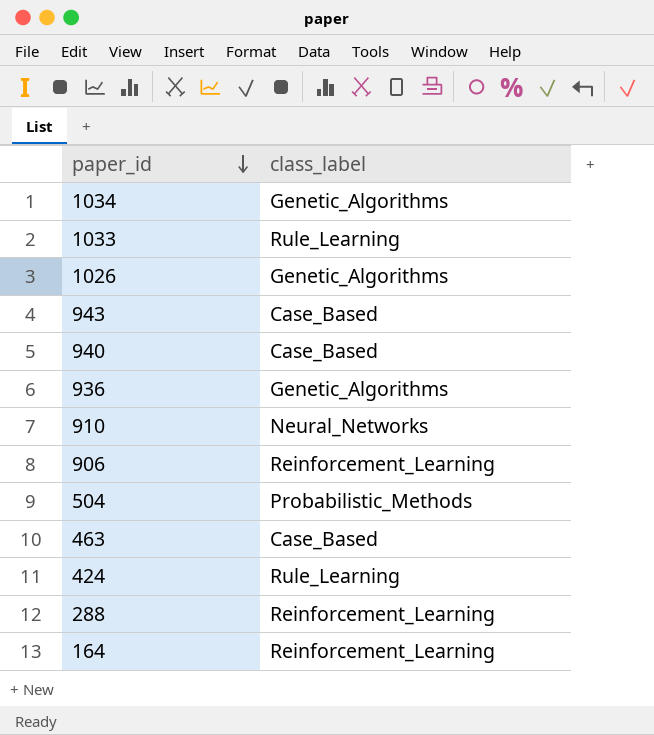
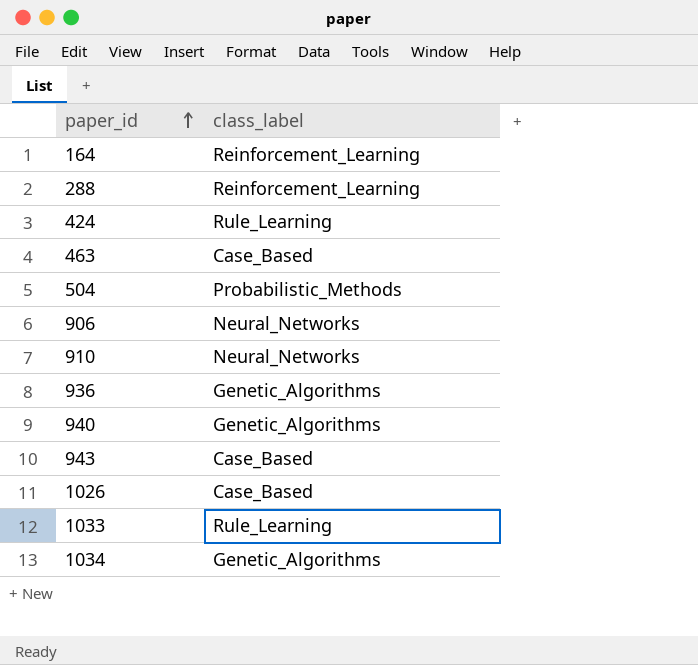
row order: paper_id descending -> paper_id ascending
906 | class_label: Reinforcement_Learning -> Neural_Networks
940 | class_label: Case_Based -> Genetic_Algorithms
1026 | class_label: Genetic_Algorithms -> Case_Based

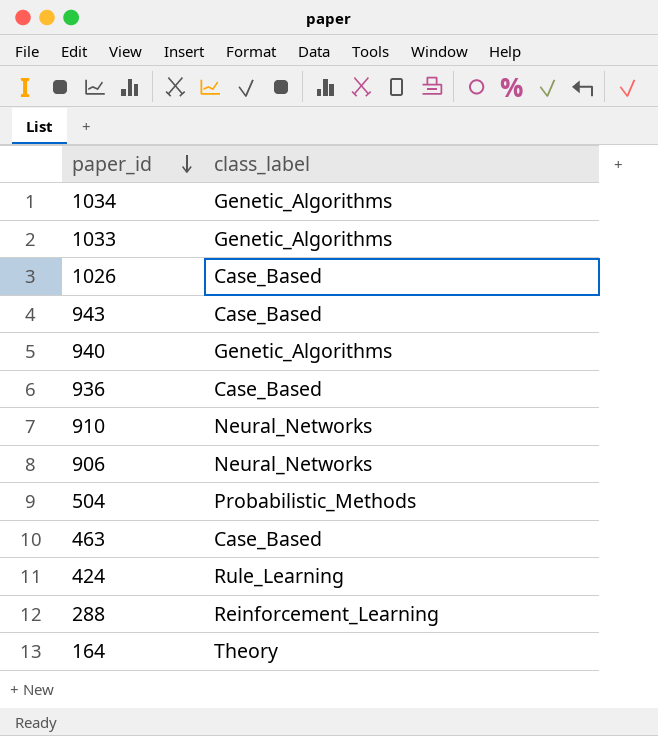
row order: paper_id ascending -> paper_id descending
1033 | class_label: Rule_Learning -> Genetic_Algorithms
936 | class_label: Genetic_Algorithms -> Case_Based
164 | class_label: Reinforcement_Learning -> Theory

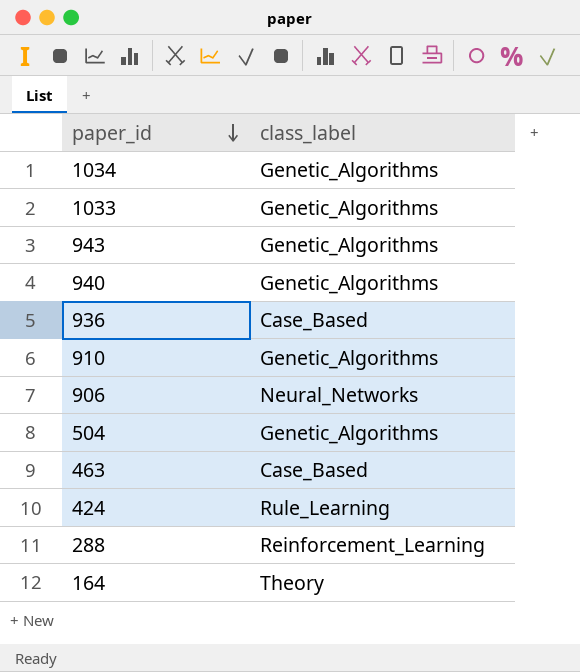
row 1026: Case_Based -> none
943 | class_label: Case_Based -> Genetic_Algorithms
910 | class_label: Neural_Networks -> Genetic_Algorithms
504 | class_label: Probabilistic_Methods -> Genetic_Algorithms

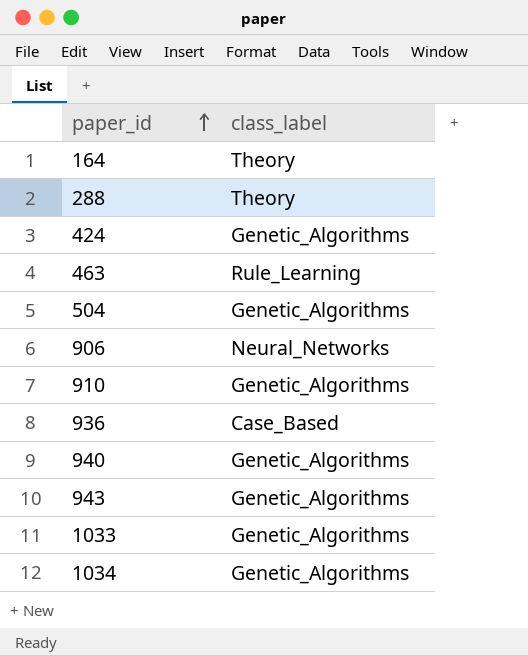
row order: paper_id descending -> paper_id ascending
288 | class_label: Reinforcement_Learning -> Theory
424 | class_label: Rule_Learning -> Genetic_Algorithms
463 | class_label: Case_Based -> Rule_Learning

